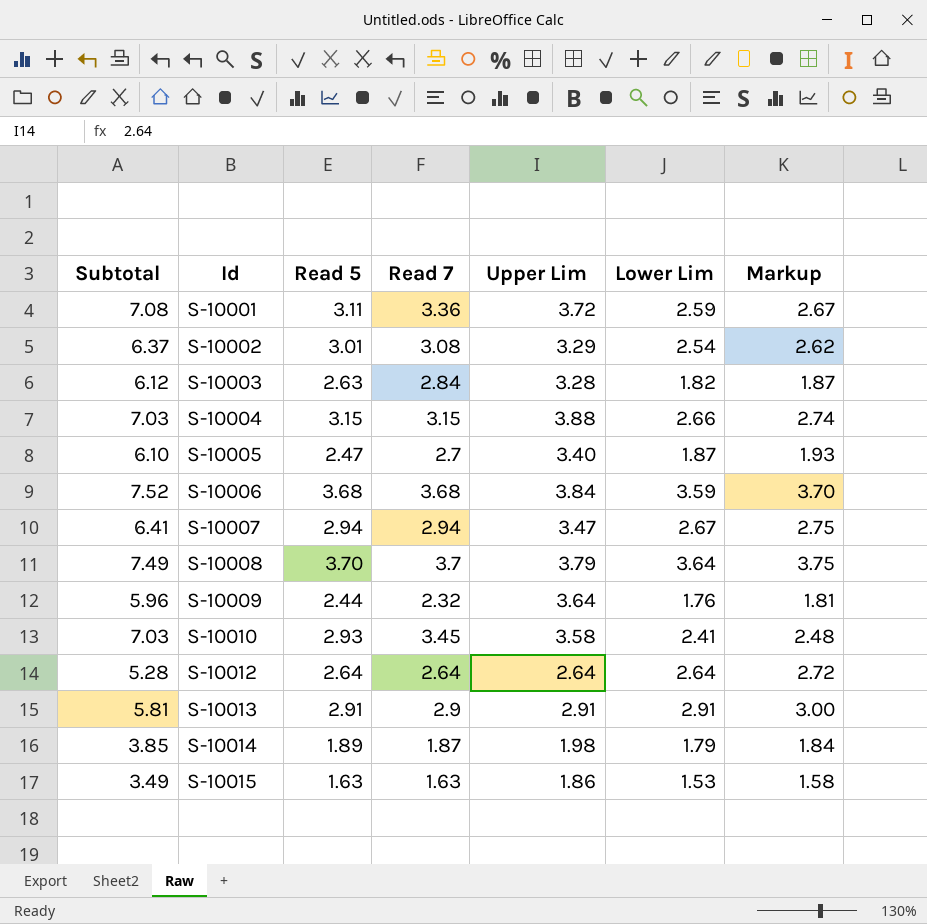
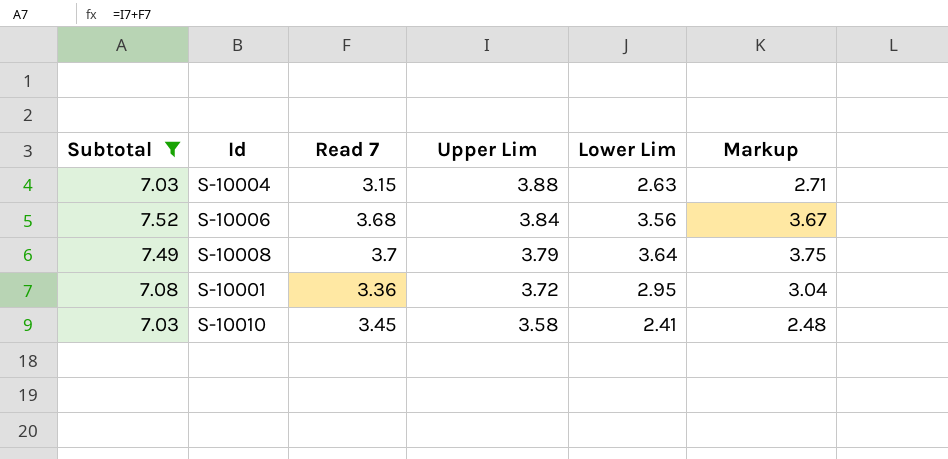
filter: none -> Subtotal >= 7.03
row order: Id ascending -> Upper Lim descending
column Read 5 | position: 3 -> none
S-10004 | Lower Lim: 2.66 -> 2.63
S-10004 | Markup: 2.74 -> 2.71
S-10006 | Lower Lim: 3.59 -> 3.56
S-10006 | Markup: 3.70 -> 3.67
S-10001 | Lower Lim: 2.59 -> 2.95
S-10001 | Markup: 2.67 -> 3.04

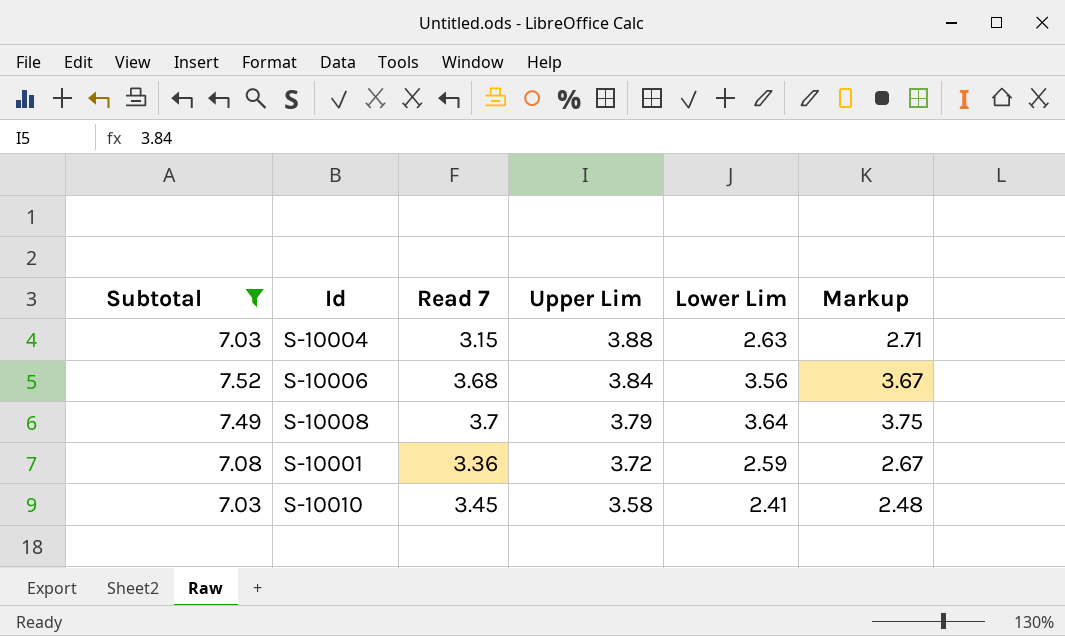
S-10001 | Lower Lim: 2.95 -> 2.59
S-10001 | Markup: 3.04 -> 2.67

